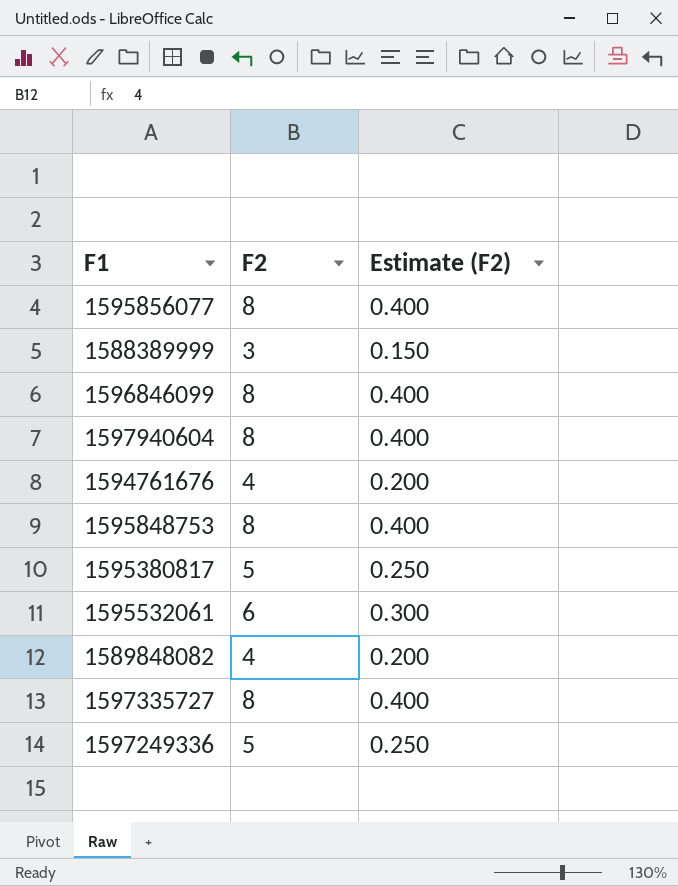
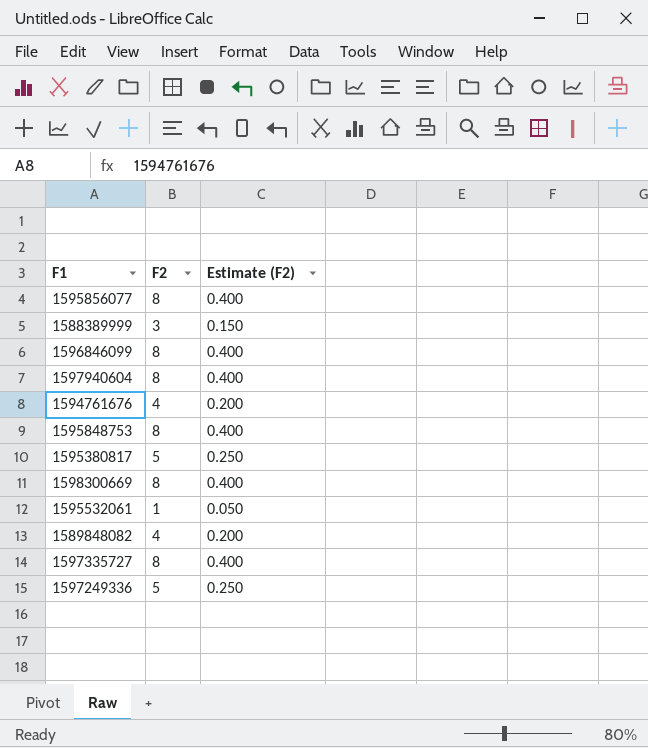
row 1598300669: none -> 8 | 0.400
1595532061 | F2: 6 -> 1
1595532061 | Estimate (F2): 0.300 -> 0.050

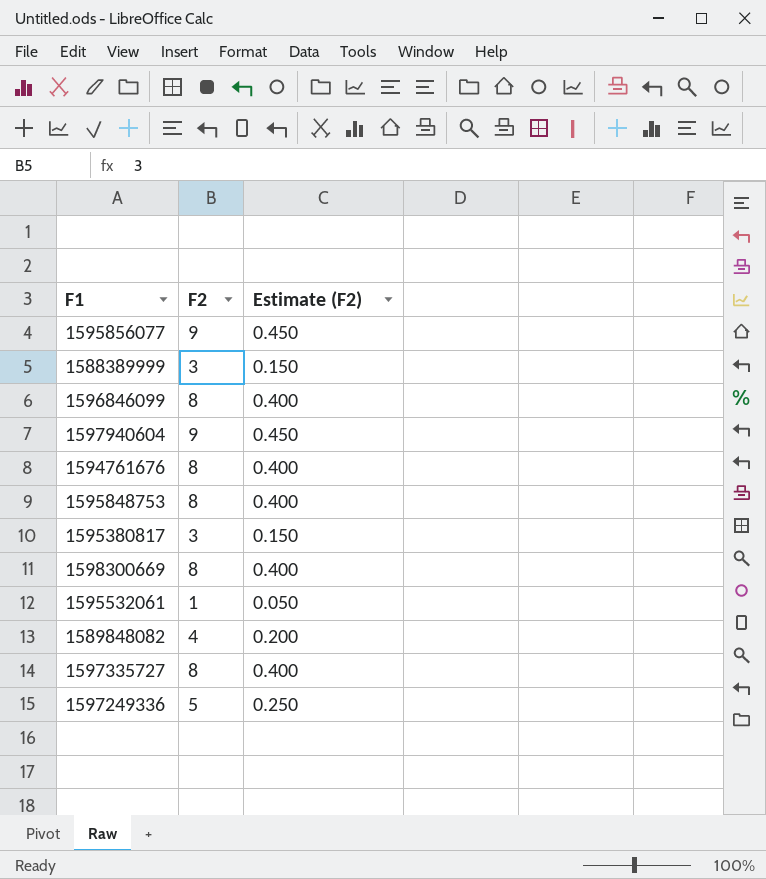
1595856077 | F2: 8 -> 9
1595856077 | Estimate (F2): 0.400 -> 0.450
1597940604 | F2: 8 -> 9
1597940604 | Estimate (F2): 0.400 -> 0.450
1594761676 | F2: 4 -> 8
1594761676 | Estimate (F2): 0.200 -> 0.400
1595380817 | F2: 5 -> 3
1595380817 | Estimate (F2): 0.250 -> 0.150

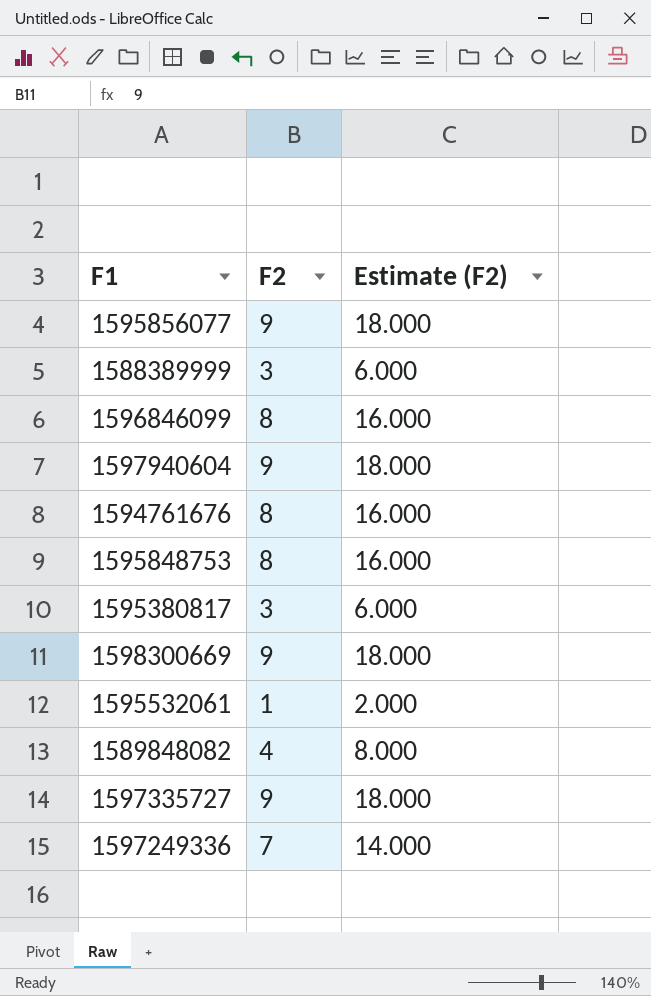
column Estimate (F2) | formula: [F2] * 0.05 -> [F2] * 2
1598300669 | F2: 8 -> 9
1597335727 | F2: 8 -> 9
1597249336 | F2: 5 -> 7

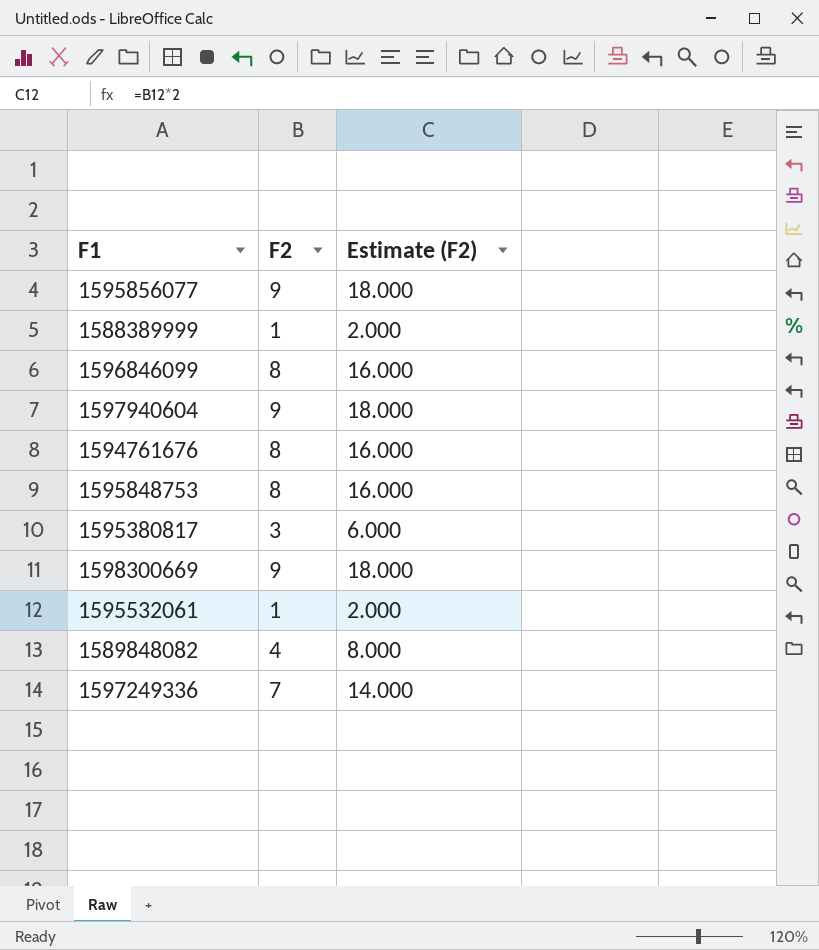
row 1597335727: 9 | 18.000 -> none
1588389999 | F2: 3 -> 1
1588389999 | Estimate (F2): 6.000 -> 2.000

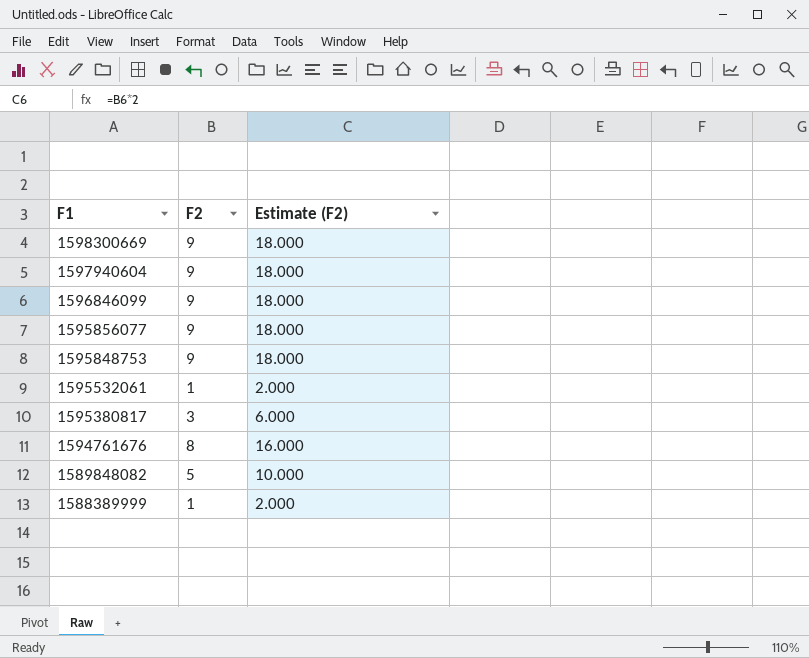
row order: none -> F1 descending
row 1597249336: 7 | 14.000 -> none
1596846099 | F2: 8 -> 9
1596846099 | Estimate (F2): 16.000 -> 18.000
1595848753 | F2: 8 -> 9
1595848753 | Estimate (F2): 16.000 -> 18.000
1589848082 | F2: 4 -> 5
1589848082 | Estimate (F2): 8.000 -> 10.000

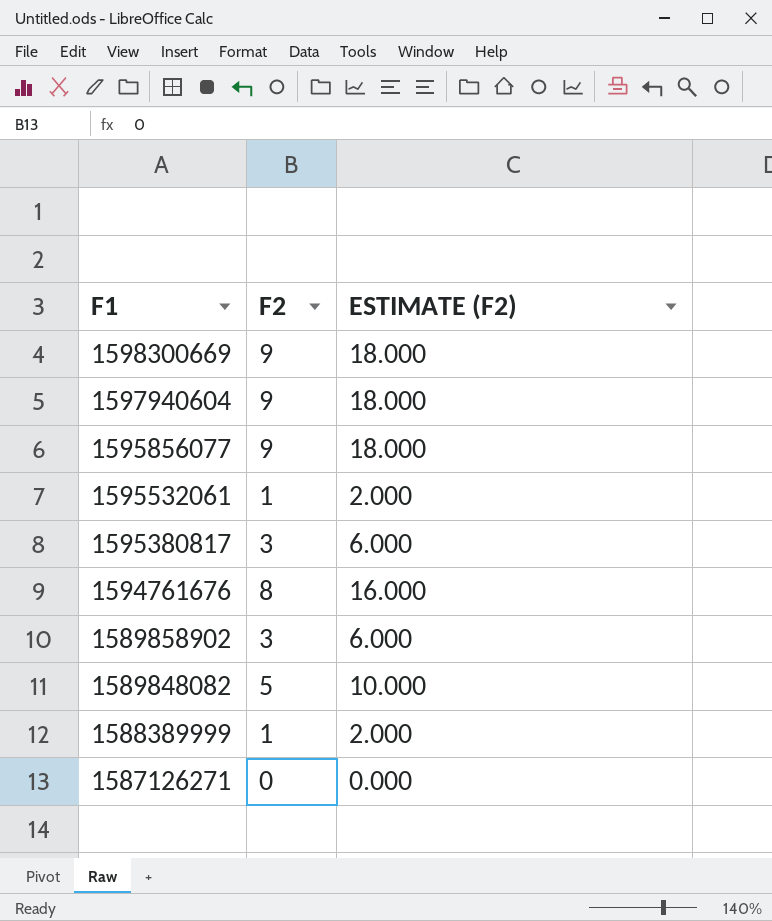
column name: Estimate (F2) -> ESTIMATE (F2)
row 1596846099: 9 | 18.000 -> none
row 1595848753: 9 | 18.000 -> none
row 1589858902: none -> 3 | 6.000
row 1587126271: none -> 0 | 0.000

